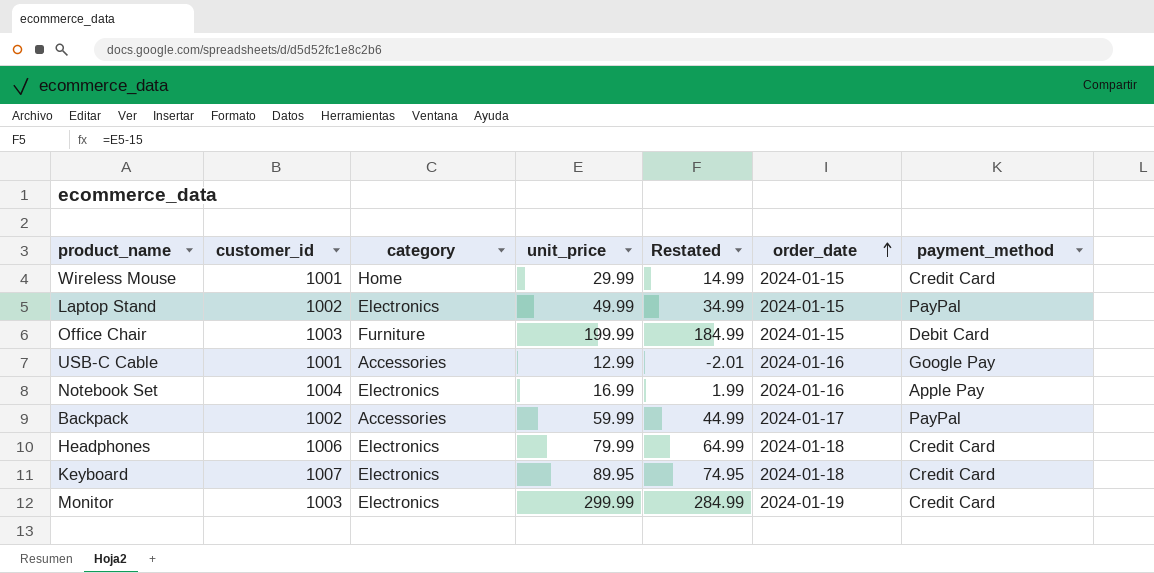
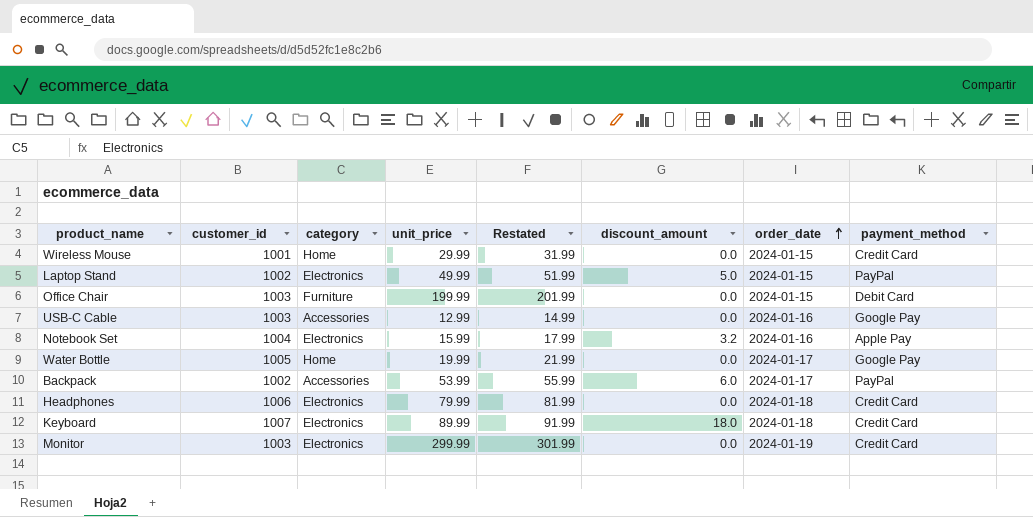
column Restated | formula: [unit_price] - 15 -> [unit_price] + 2
column discount_amount | position: none -> 6
USB-C Cable | customer_id: 1001 -> 1003
Notebook Set | unit_price: 16.99 -> 15.99
row Water Bottle: none -> 1005 | Home | 19.99 | 21.99 | 0.0 | 2024-01-17 | Google Pay
Backpack | unit_price: 59.99 -> 53.99
Keyboard | unit_price: 89.95 -> 89.99

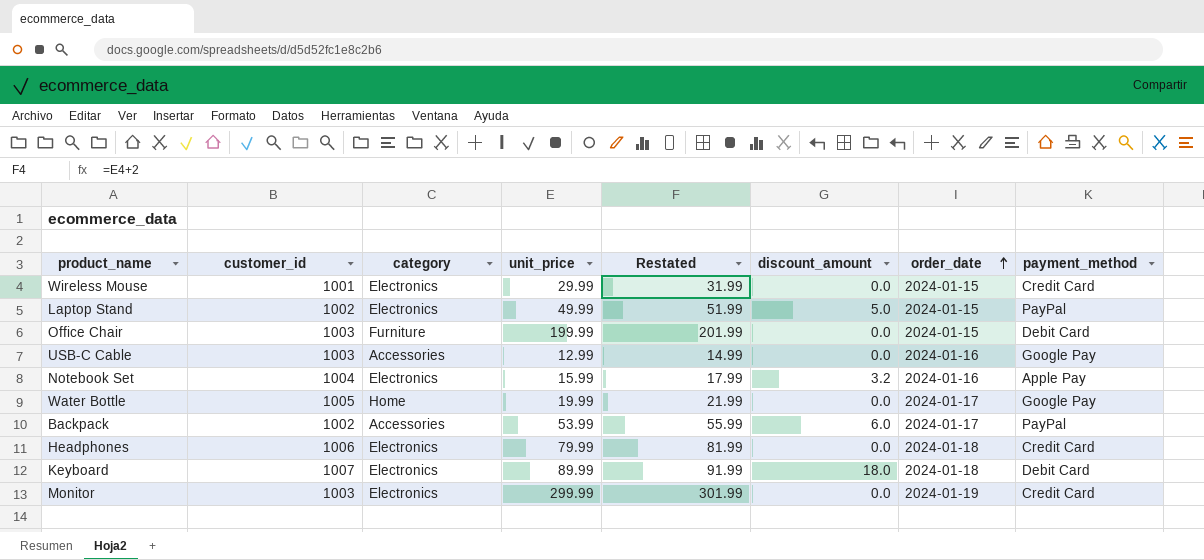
Wireless Mouse | category: Home -> Electronics
Keyboard | payment_method: Credit Card -> Debit Card

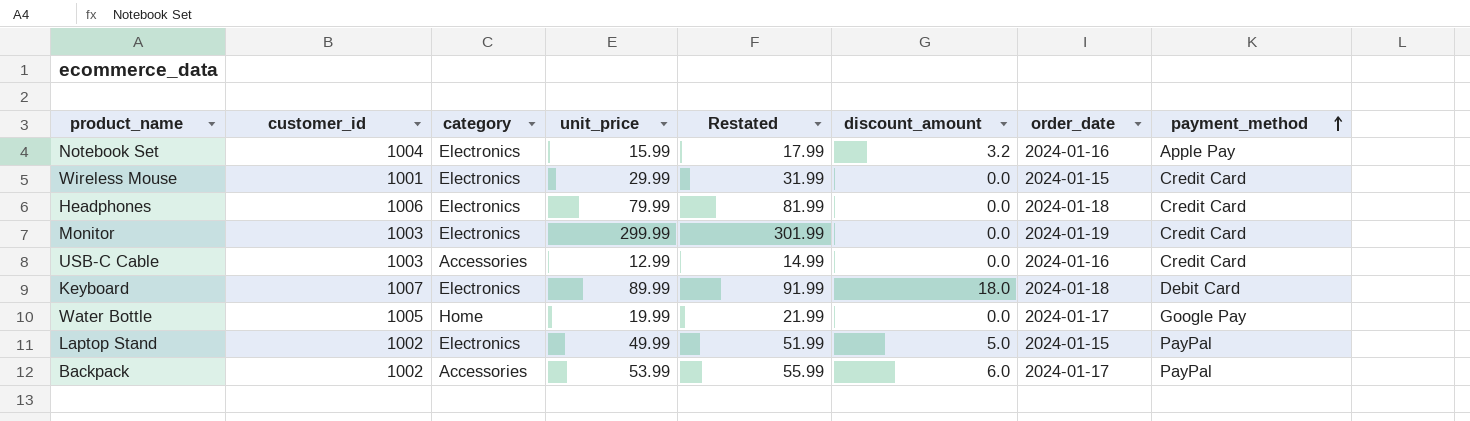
row order: order_date ascending -> payment_method ascending
row Office Chair: 1003 | Furniture | 199.99 | 201.99 | 0.0 | 2024-01-15 | Debit Card -> none
USB-C Cable | payment_method: Google Pay -> Credit Card

